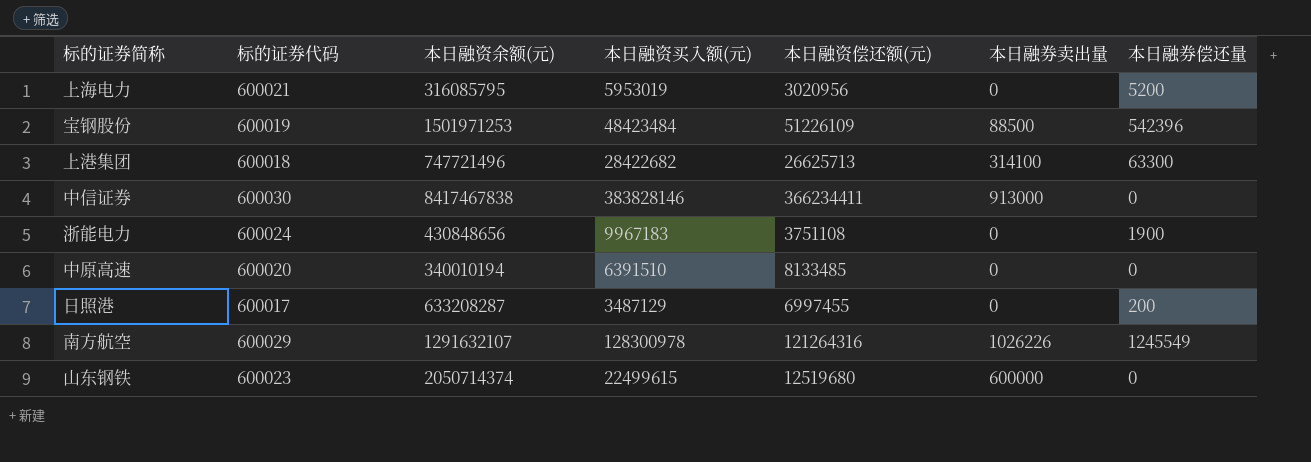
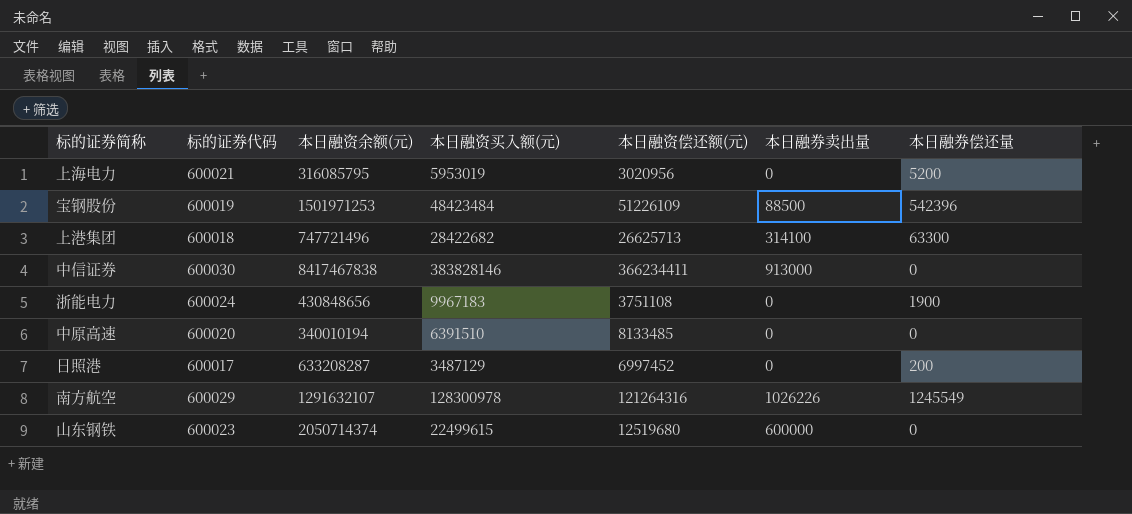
日照港 | 本日融资偿还额(元): 6997455 -> 6997452

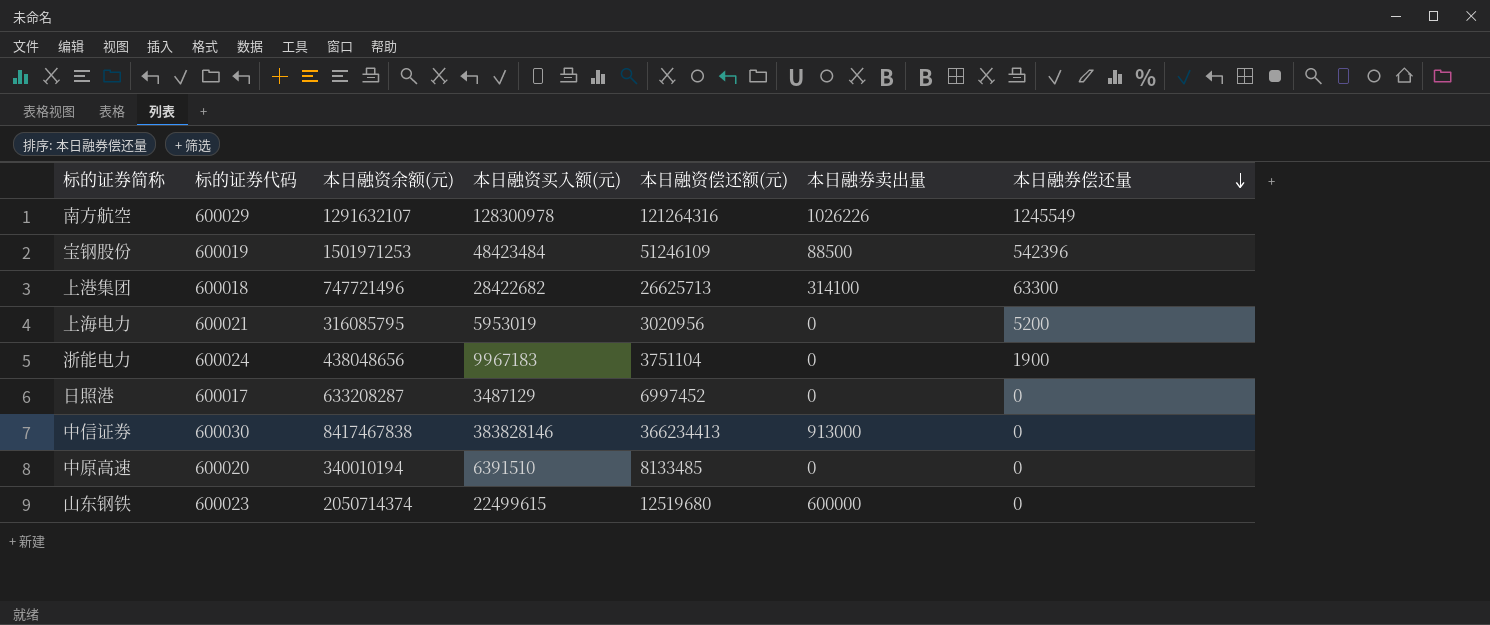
row order: none -> 本日融券偿还量 descending
宝钢股份 | 本日融资偿还额(元): 51226109 -> 51246109
浙能电力 | 本日融资余额(元): 430848656 -> 438048656
浙能电力 | 本日融资偿还额(元): 3751108 -> 3751104
日照港 | 本日融券偿还量: 200 -> 0
中信证券 | 本日融资偿还额(元): 366234411 -> 366234413

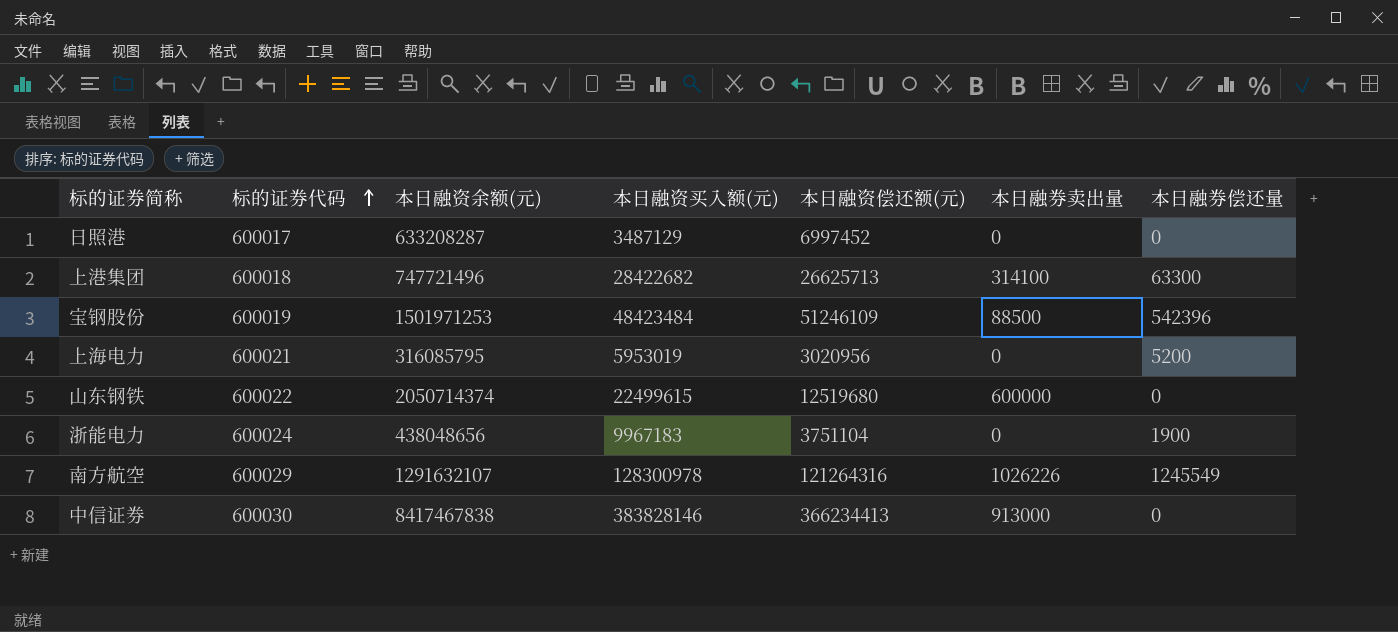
row order: 本日融券偿还量 descending -> 标的证券代码 ascending
row 中原高速: 600020 | 340010194 | 6391510 | 8133485 | 0 | 0 -> none
山东钢铁 | 标的证券代码: 600023 -> 600022

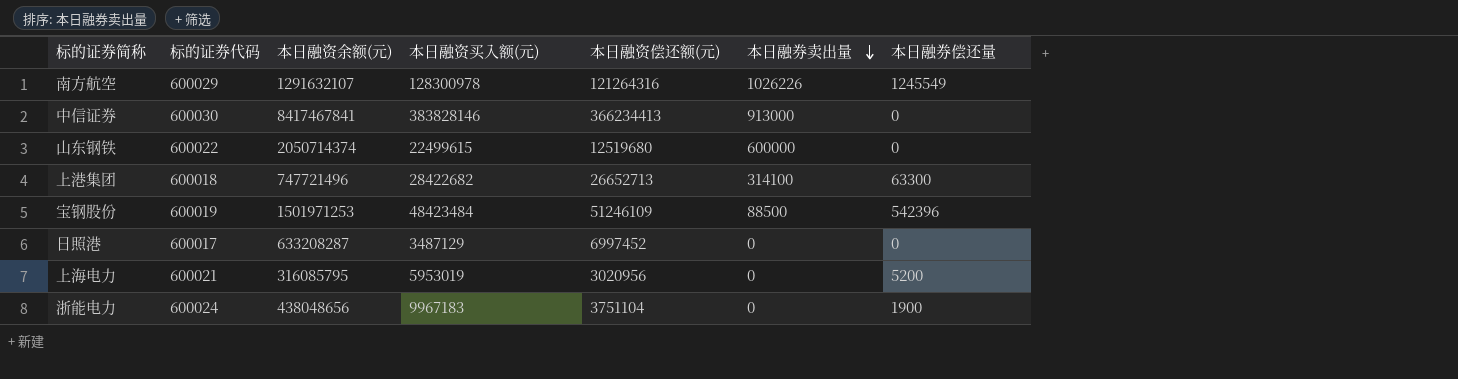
row order: 标的证券代码 ascending -> 本日融券卖出量 descending
中信证券 | 本日融资余额(元): 8417467838 -> 8417467841
上港集团 | 本日融资偿还额(元): 26625713 -> 26652713

